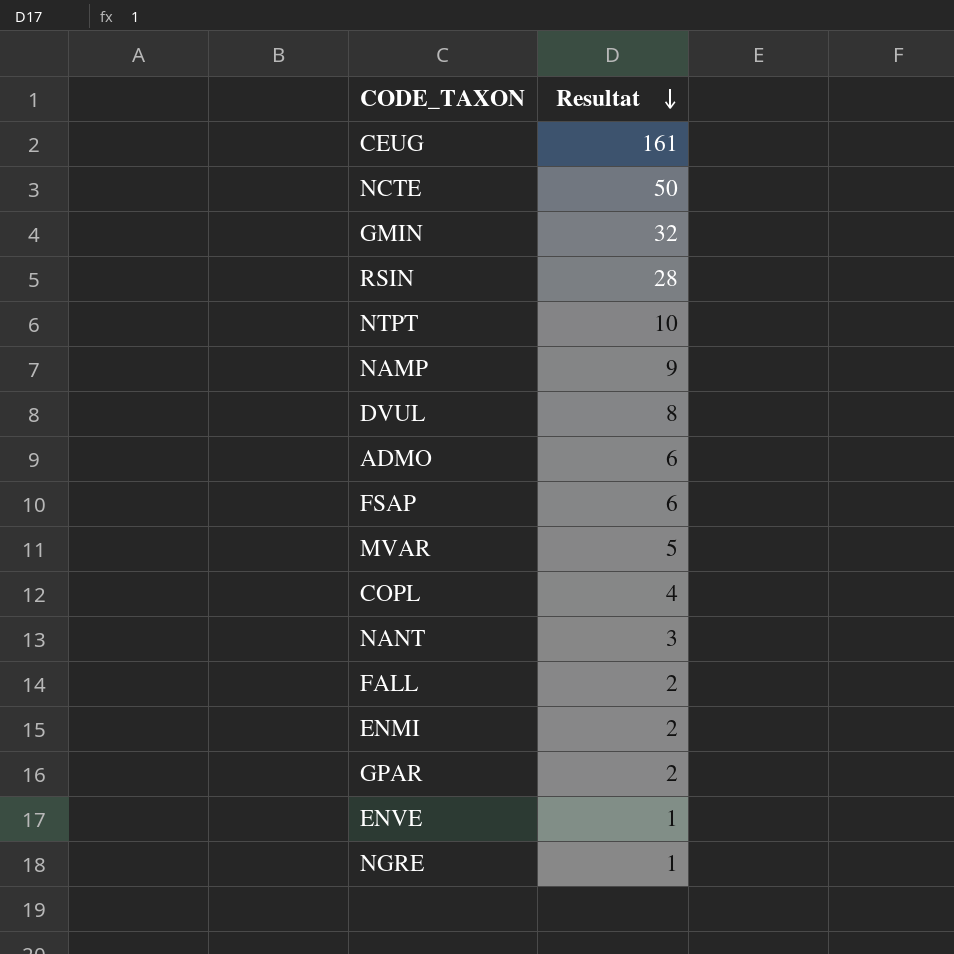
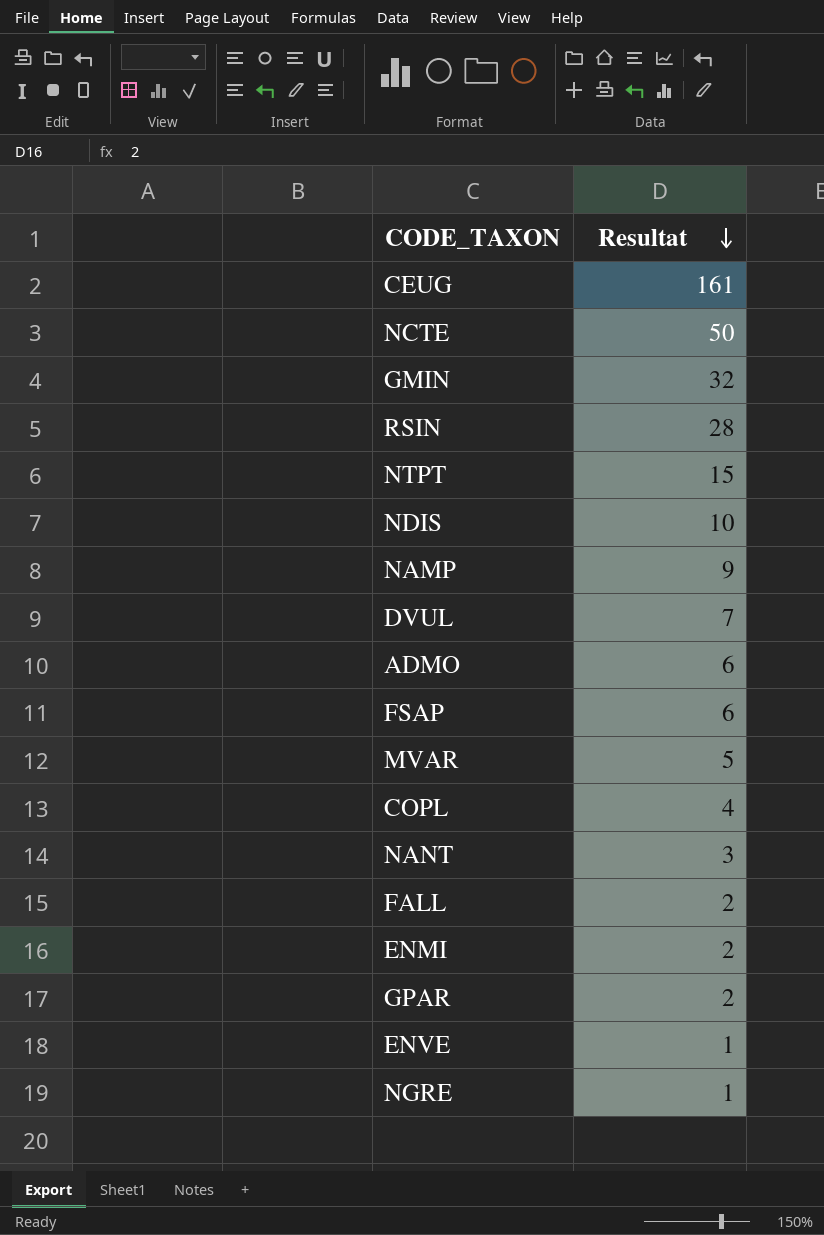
NTPT | Resultat: 10 -> 15
row NDIS: none -> 10
DVUL | Resultat: 8 -> 7

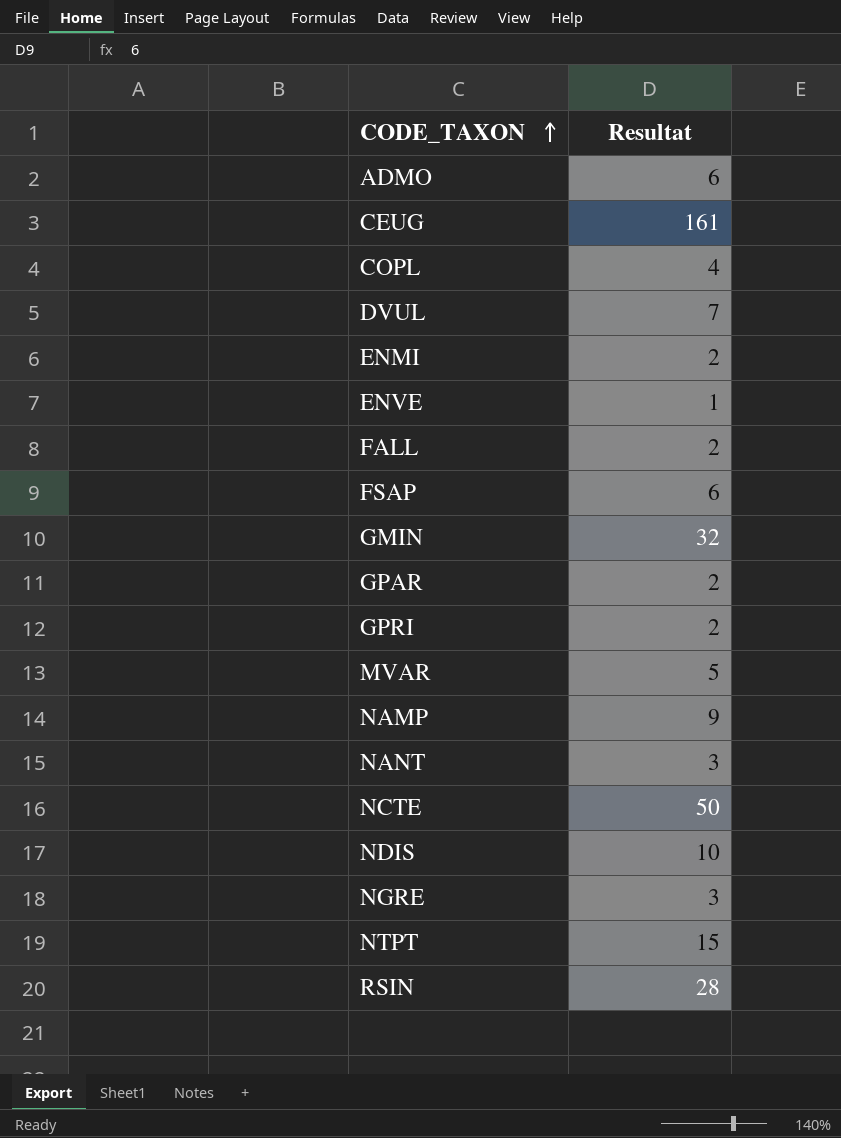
row order: Resultat descending -> CODE_TAXON ascending
row GPRI: none -> 2
NGRE | Resultat: 1 -> 3

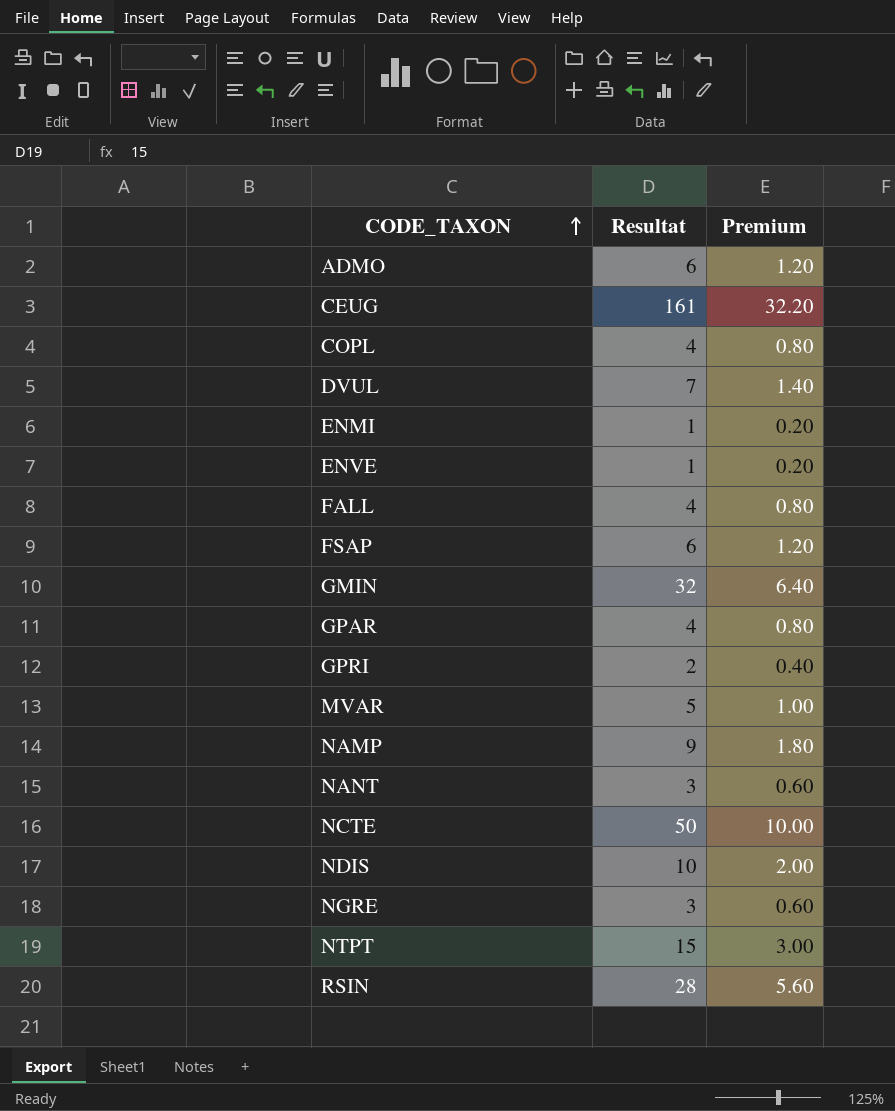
column Premium | formula: none -> [Resultat] * 0.2
ENMI | Resultat: 2 -> 1
FALL | Resultat: 2 -> 4
GPAR | Resultat: 2 -> 4

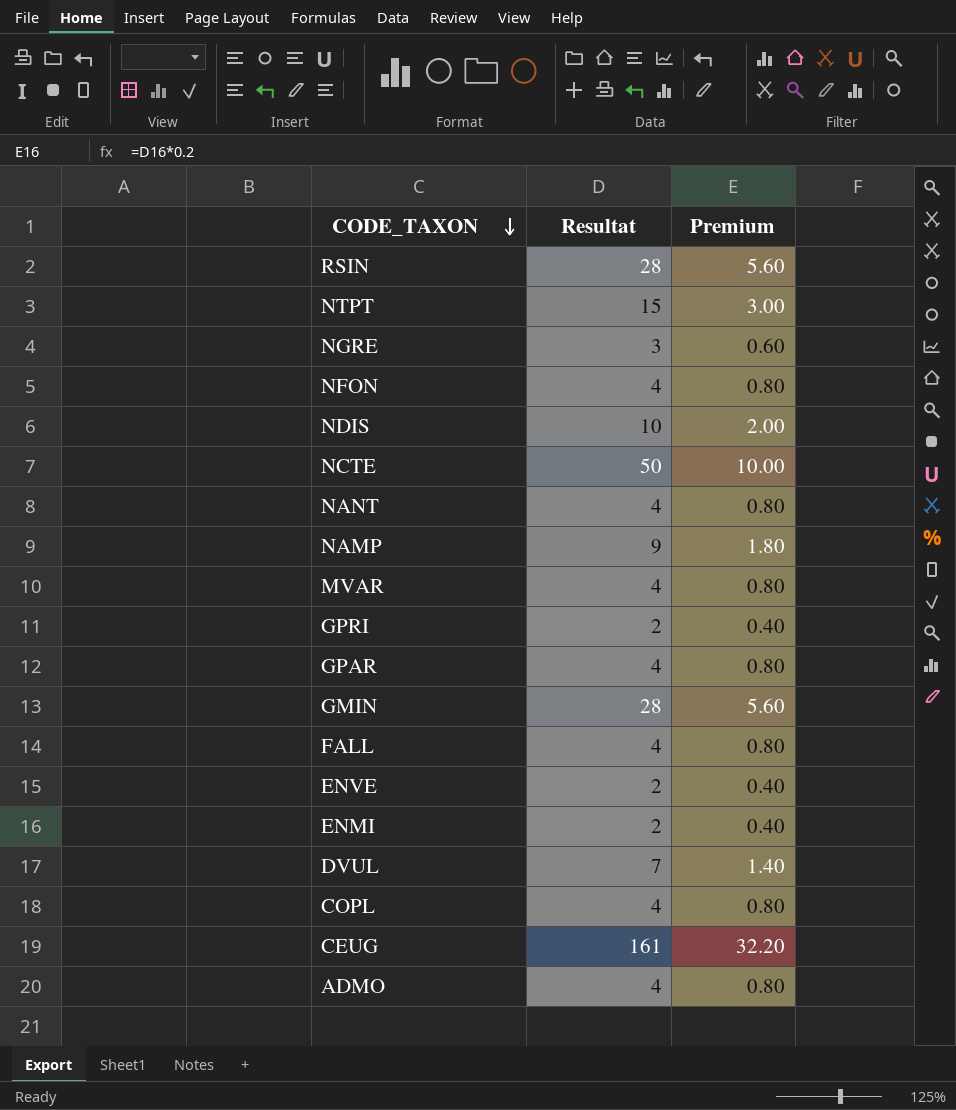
row order: CODE_TAXON ascending -> CODE_TAXON descending
row FSAP: 6 | 1.20 -> none
row NFON: none -> 4 | 0.80
NANT | Resultat: 3 -> 4
NANT | Premium: 0.60 -> 0.80
MVAR | Resultat: 5 -> 4
MVAR | Premium: 1.00 -> 0.80
GMIN | Resultat: 32 -> 28
GMIN | Premium: 6.40 -> 5.60
ENVE | Resultat: 1 -> 2
ENVE | Premium: 0.20 -> 0.40
ENMI | Resultat: 1 -> 2
ENMI | Premium: 0.20 -> 0.40
ADMO | Resultat: 6 -> 4
ADMO | Premium: 1.20 -> 0.80

